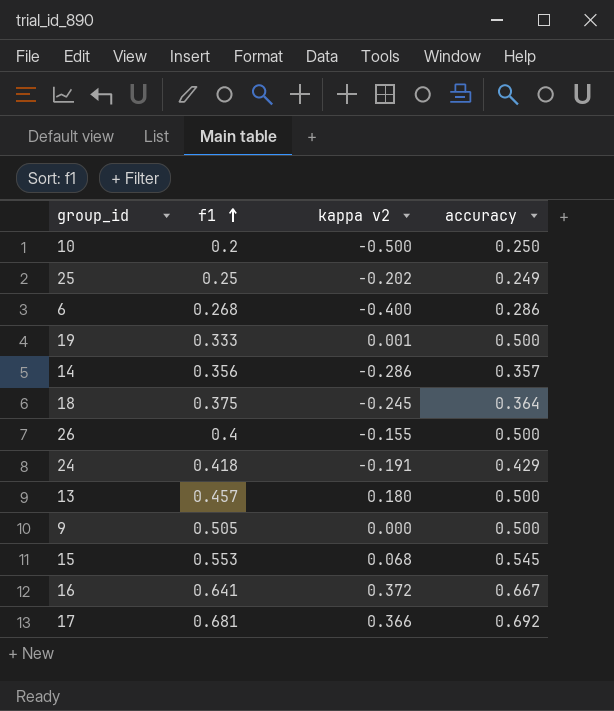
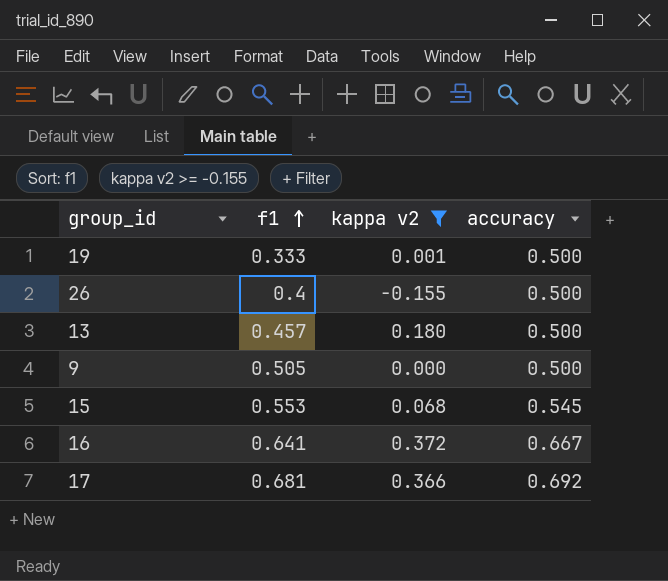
filter: none -> kappa v2 >= -0.155

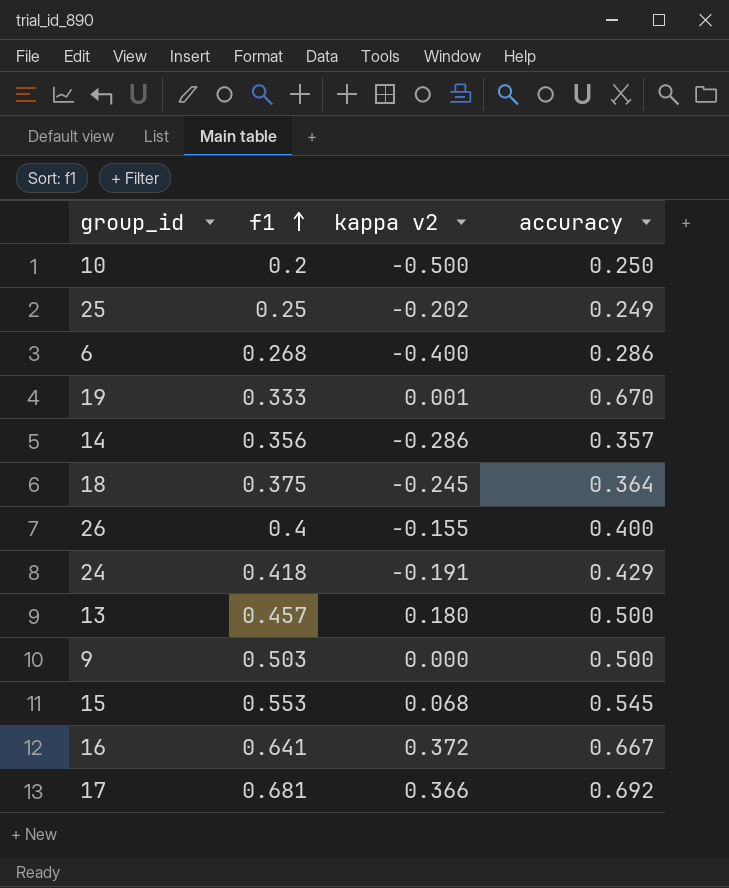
filter: kappa v2 >= -0.155 -> none
19 | accuracy: 0.500 -> 0.670
26 | accuracy: 0.500 -> 0.400
9 | f1: 0.505 -> 0.503

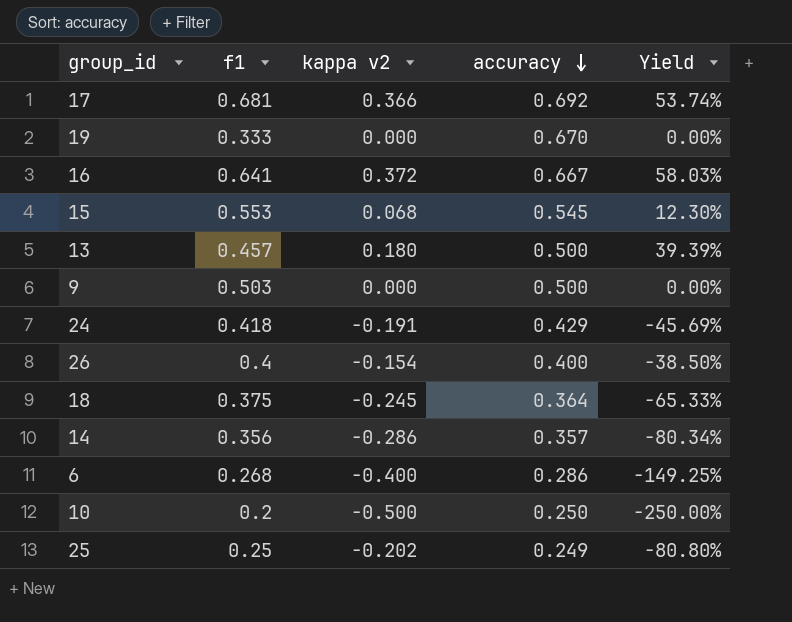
row order: f1 ascending -> accuracy descending
column Yield | formula: none -> [kappa v2] / [f1]
19 | kappa v2: 0.001 -> 0.000
26 | kappa v2: -0.155 -> -0.154

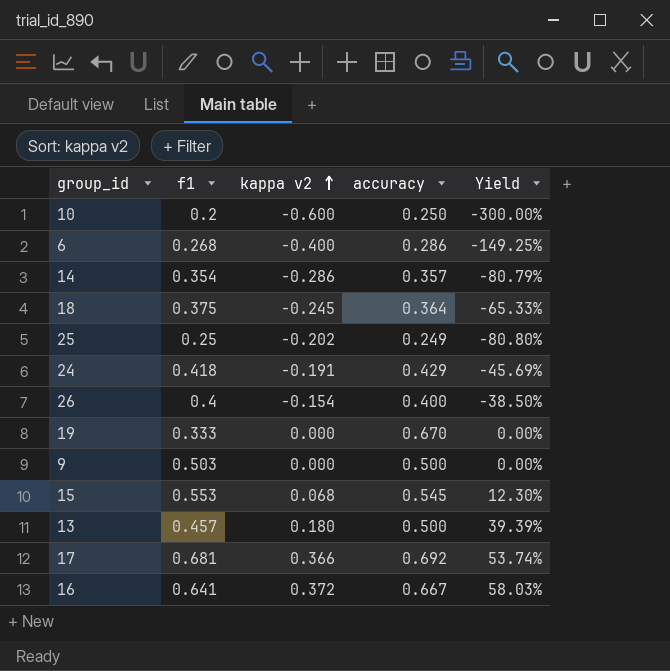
row order: accuracy descending -> kappa v2 ascending
10 | kappa v2: -0.500 -> -0.600
10 | Yield: -250.00% -> -300.00%
14 | f1: 0.356 -> 0.354
14 | Yield: -80.34% -> -80.79%

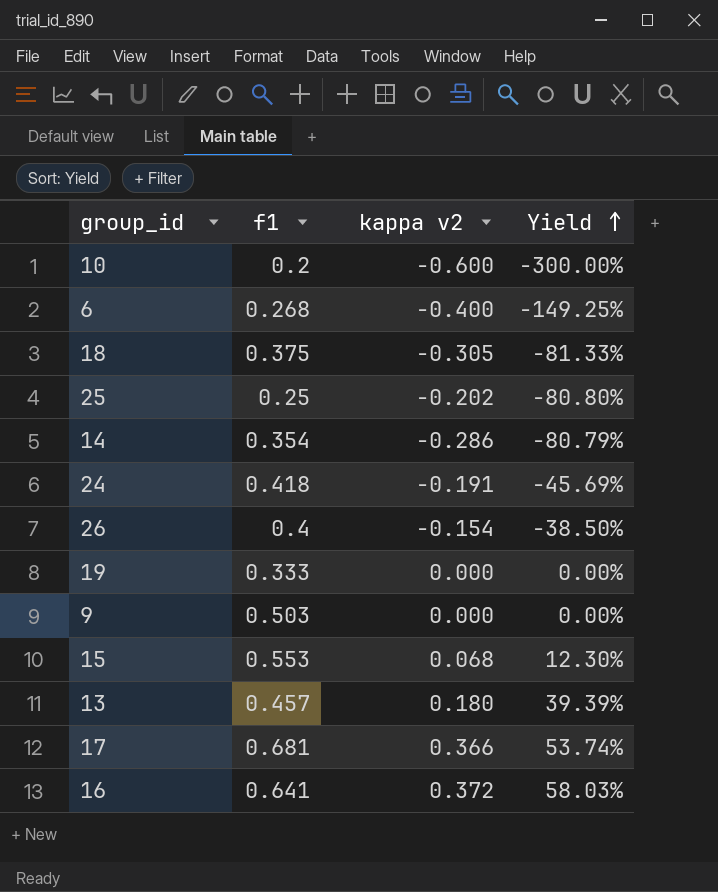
row order: kappa v2 ascending -> Yield ascending
column accuracy | position: 4 -> none
18 | kappa v2: -0.245 -> -0.305
18 | Yield: -65.33% -> -81.33%

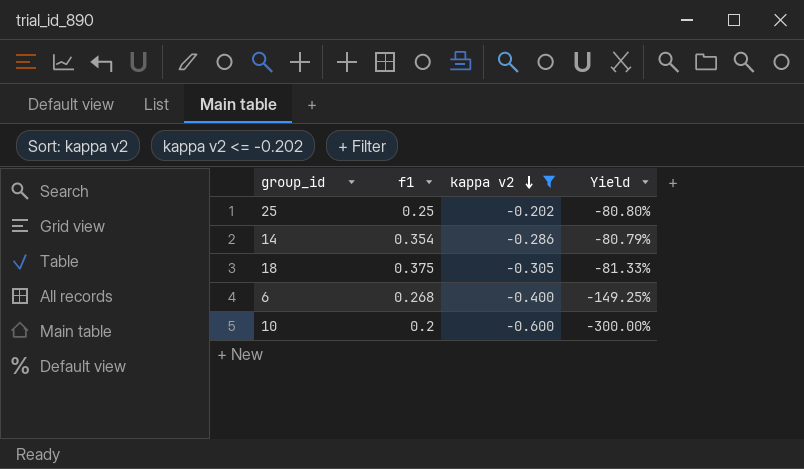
filter: none -> kappa v2 <= -0.202
row order: Yield ascending -> kappa v2 descending

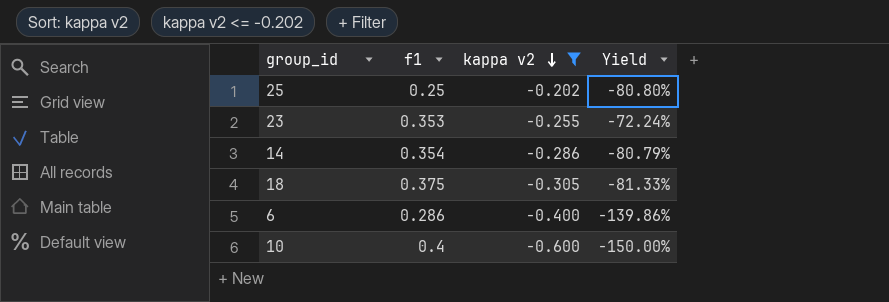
row 23: none -> 0.353 | -0.255 | -72.24%
6 | f1: 0.268 -> 0.286
6 | Yield: -149.25% -> -139.86%
10 | f1: 0.2 -> 0.4
10 | Yield: -300.00% -> -150.00%

